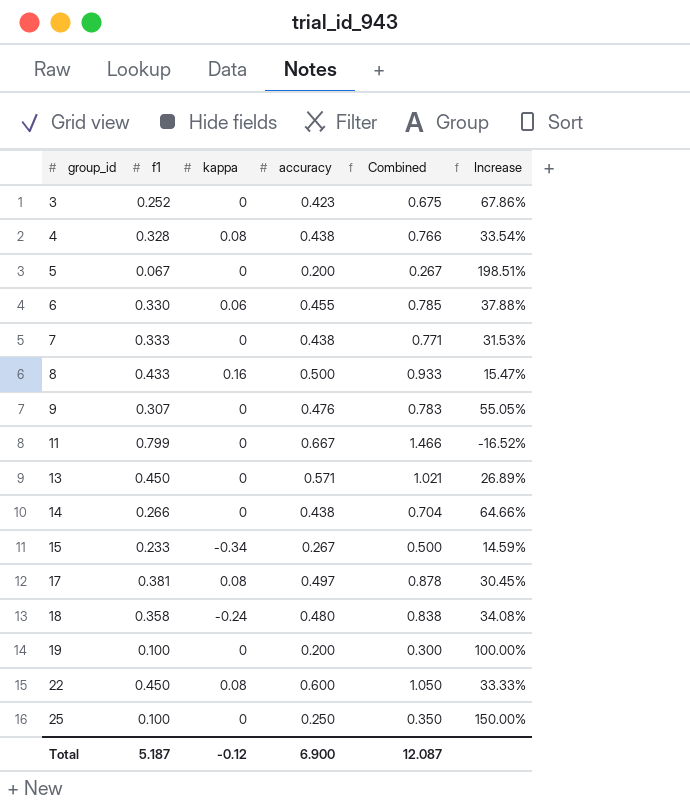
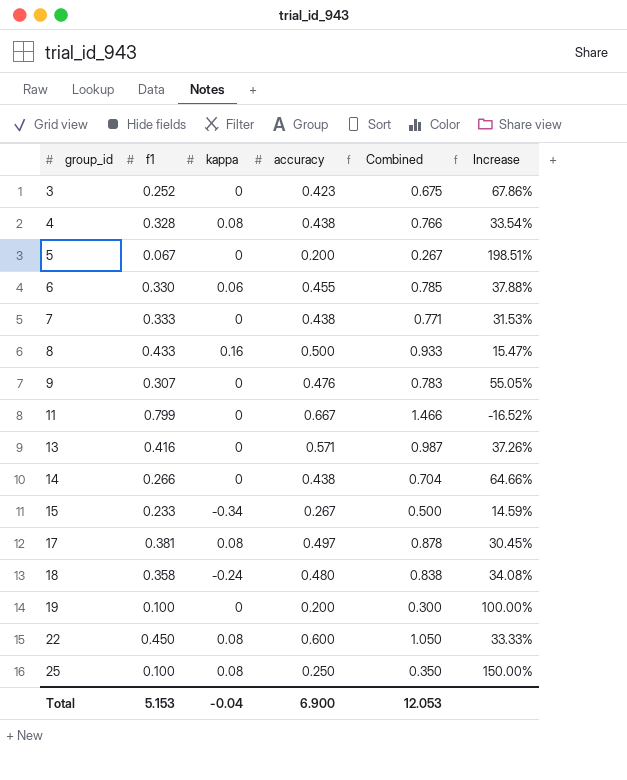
13 | f1: 0.450 -> 0.416
13 | Combined: 1.021 -> 0.987
13 | Increase: 26.89% -> 37.26%
25 | kappa: 0 -> 0.08
Total | f1: 5.187 -> 5.153
Total | kappa: -0.12 -> -0.04
Total | Combined: 12.087 -> 12.053

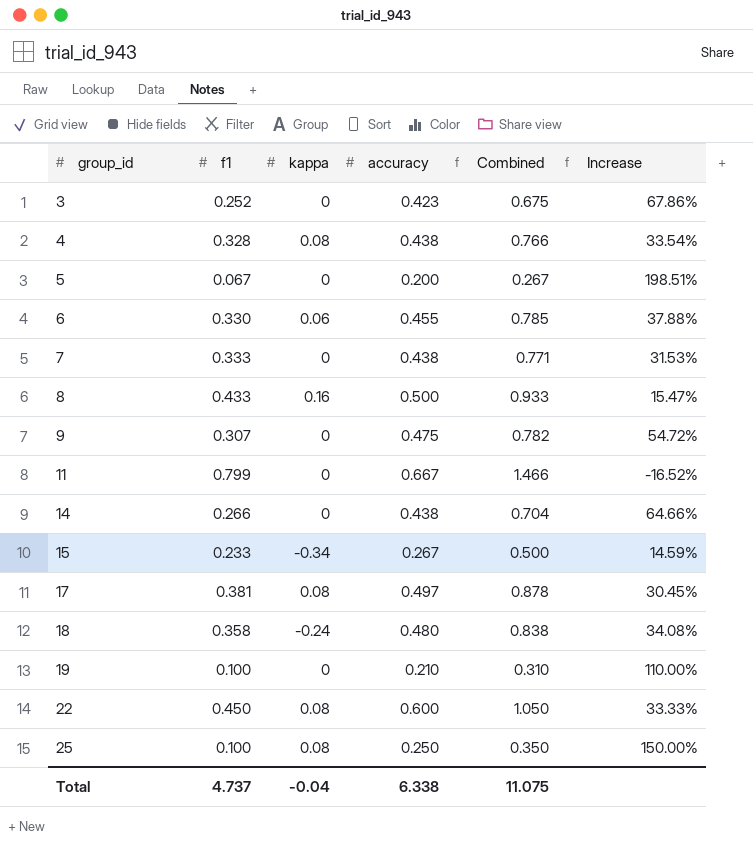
row 13: 0.416 | 0 | 0.571 | 0.987 | 37.26% -> none
9 | accuracy: 0.476 -> 0.475
9 | Combined: 0.783 -> 0.782
9 | Increase: 55.05% -> 54.72%
19 | accuracy: 0.200 -> 0.210
19 | Combined: 0.300 -> 0.310
19 | Increase: 100.00% -> 110.00%
Total | f1: 5.153 -> 4.737
Total | accuracy: 6.900 -> 6.338
Total | Combined: 12.053 -> 11.075

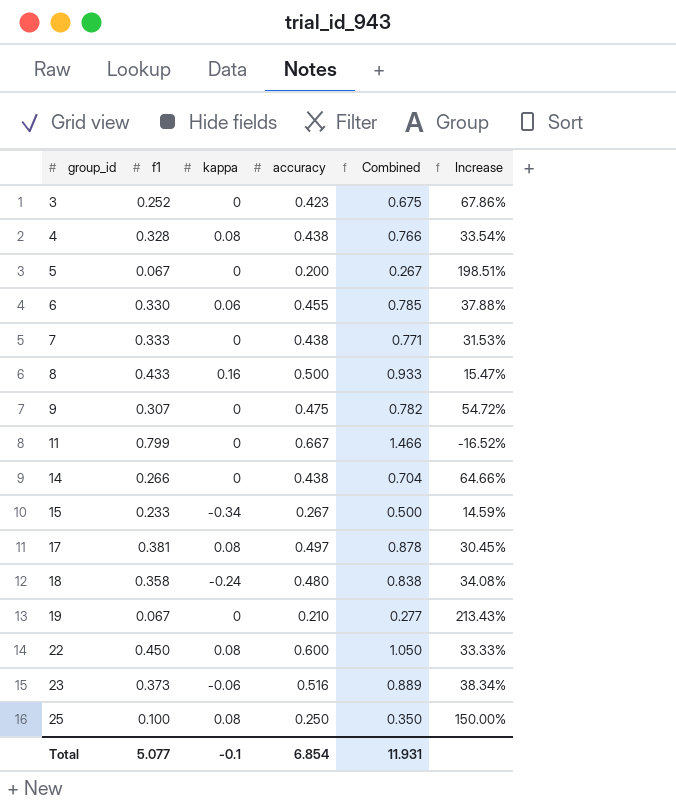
19 | f1: 0.100 -> 0.067
19 | Combined: 0.310 -> 0.277
19 | Increase: 110.00% -> 213.43%
row 23: none -> 0.373 | -0.06 | 0.516 | 0.889 | 38.34%
Total | f1: 4.737 -> 5.077
Total | kappa: -0.04 -> -0.1
Total | accuracy: 6.338 -> 6.854
Total | Combined: 11.075 -> 11.931

